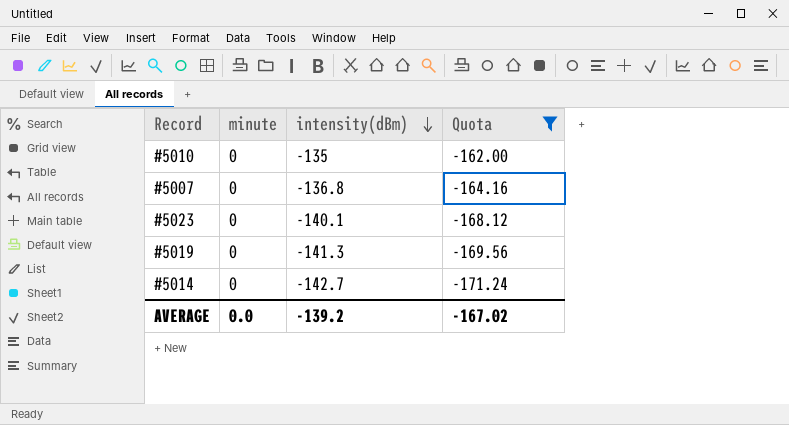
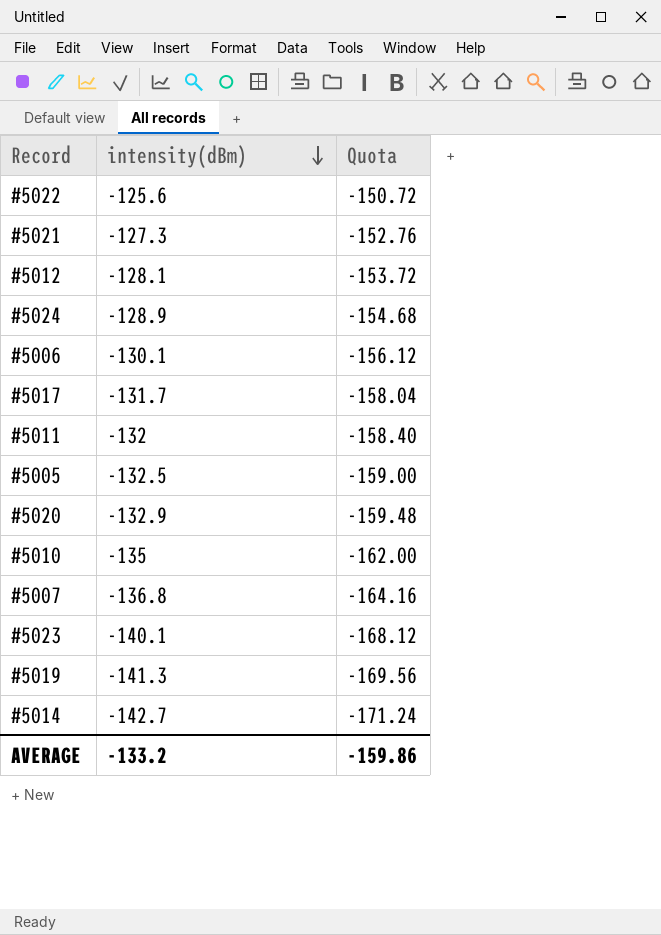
filter: Quota <= -162.00 -> none
column minute | position: 2 -> none
AVERAGE | intensity(dBm): -139.2 -> -133.2
AVERAGE | Quota: -167.02 -> -159.86

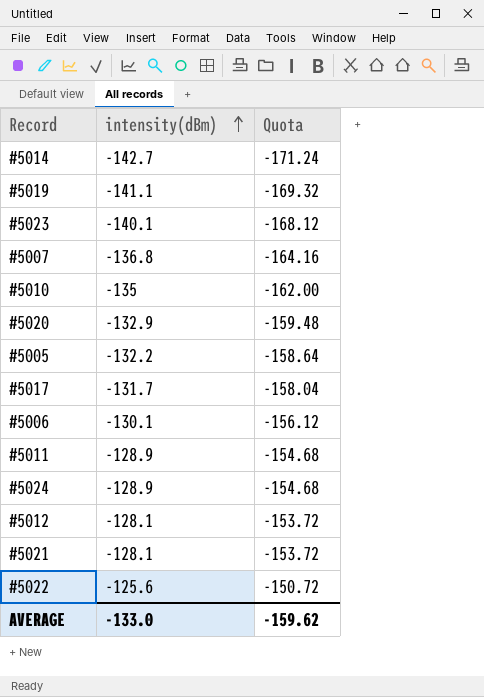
row order: intensity(dBm) descending -> intensity(dBm) ascending
#5019 | intensity(dBm): -141.3 -> -141.1
#5019 | Quota: -169.56 -> -169.32
#5005 | intensity(dBm): -132.5 -> -132.2
#5005 | Quota: -159.00 -> -158.64
#5011 | intensity(dBm): -132 -> -128.9
#5011 | Quota: -158.40 -> -154.68
#5021 | intensity(dBm): -127.3 -> -128.1
#5021 | Quota: -152.76 -> -153.72
AVERAGE | intensity(dBm): -133.2 -> -133.0
AVERAGE | Quota: -159.86 -> -159.62

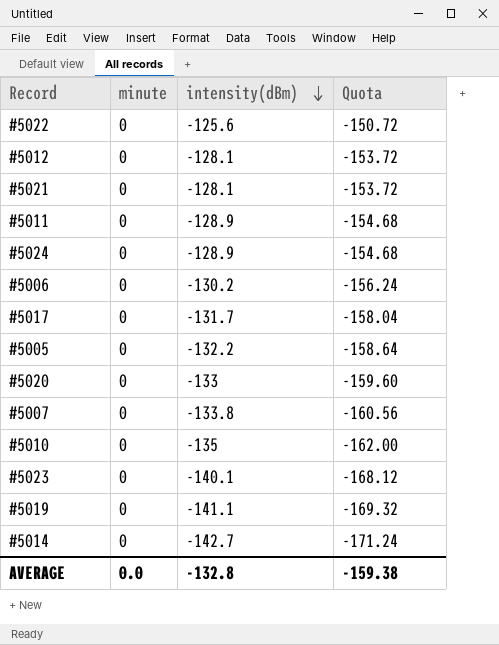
row order: intensity(dBm) ascending -> intensity(dBm) descending
column minute | position: none -> 2
#5006 | intensity(dBm): -130.1 -> -130.2
#5006 | Quota: -156.12 -> -156.24
#5020 | intensity(dBm): -132.9 -> -133
#5020 | Quota: -159.48 -> -159.60
#5007 | intensity(dBm): -136.8 -> -133.8
#5007 | Quota: -164.16 -> -160.56
AVERAGE | intensity(dBm): -133.0 -> -132.8
AVERAGE | Quota: -159.62 -> -159.38

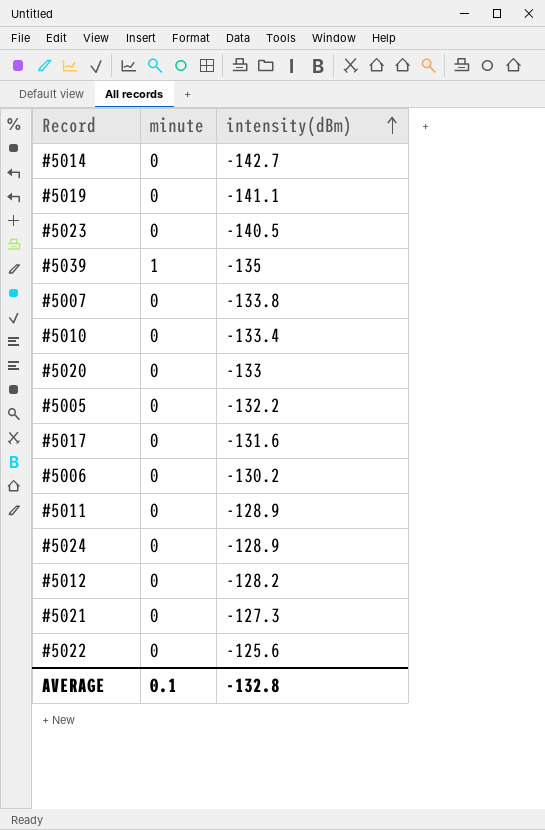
row order: intensity(dBm) descending -> intensity(dBm) ascending
column Quota | formula: [intensity(dBm)] * 1.2 -> none
#5023 | intensity(dBm): -140.1 -> -140.5
row #5039: none -> 1 | -135
#5010 | intensity(dBm): -135 -> -133.4
#5017 | intensity(dBm): -131.7 -> -131.6
#5012 | intensity(dBm): -128.1 -> -128.2
#5021 | intensity(dBm): -128.1 -> -127.3
AVERAGE | minute: 0.0 -> 0.1

